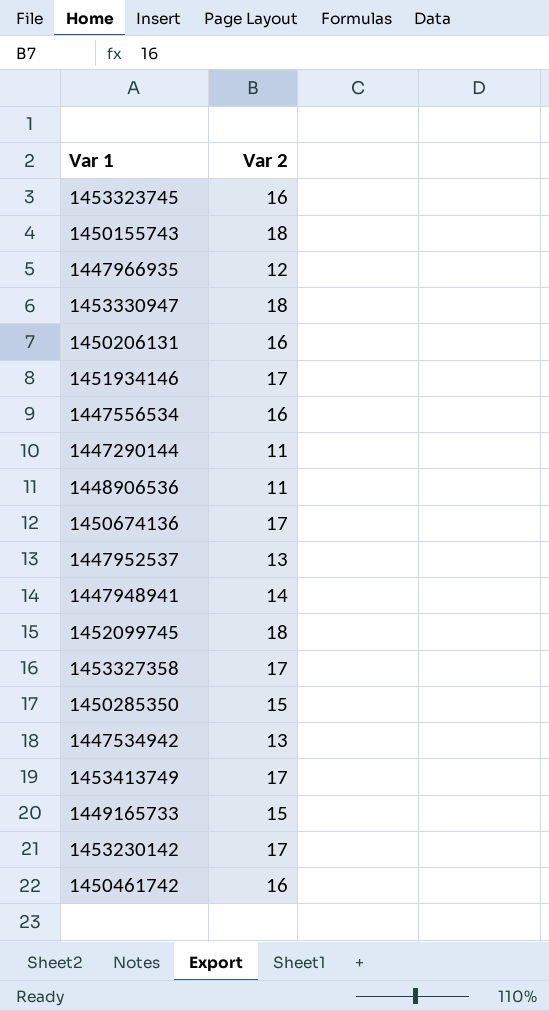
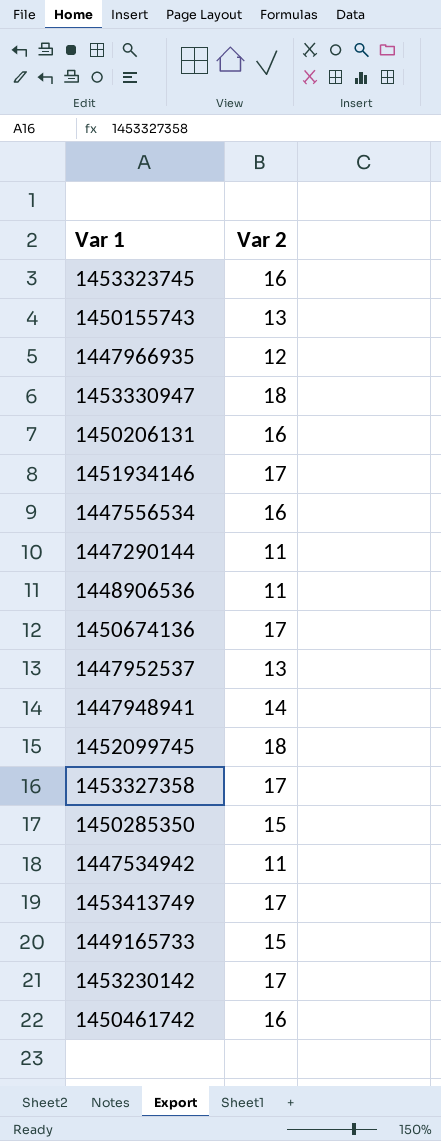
1450155743 | Var 2: 18 -> 13
1447534942 | Var 2: 13 -> 11

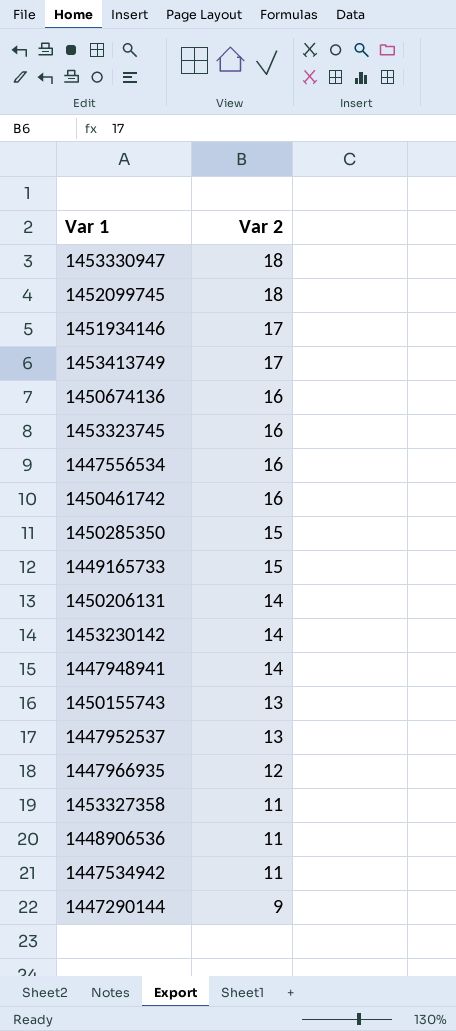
row order: none -> Var 2 descending
1450674136 | Var 2: 17 -> 16
1450206131 | Var 2: 16 -> 14
1453230142 | Var 2: 17 -> 14
1453327358 | Var 2: 17 -> 11
1447290144 | Var 2: 11 -> 9

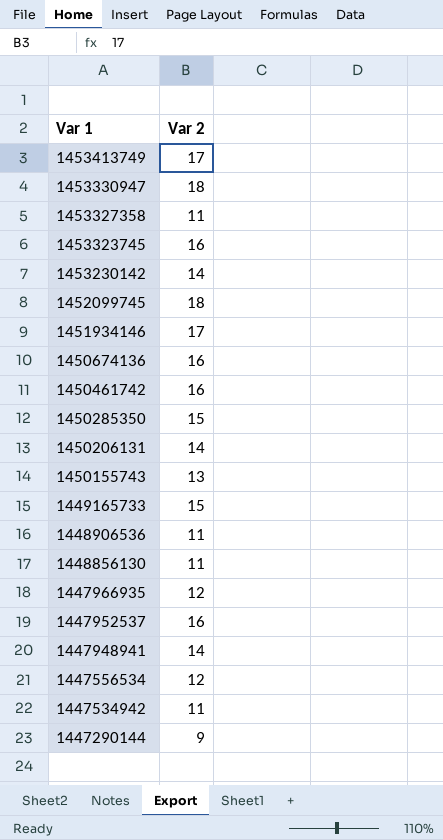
row order: Var 2 descending -> Var 1 descending
row 1448856130: none -> 11
1447952537 | Var 2: 13 -> 16
1447556534 | Var 2: 16 -> 12

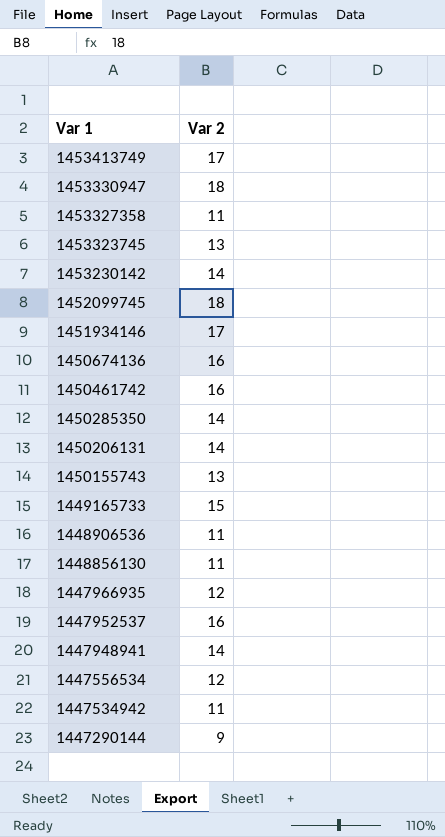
1453323745 | Var 2: 16 -> 13
1450285350 | Var 2: 15 -> 14

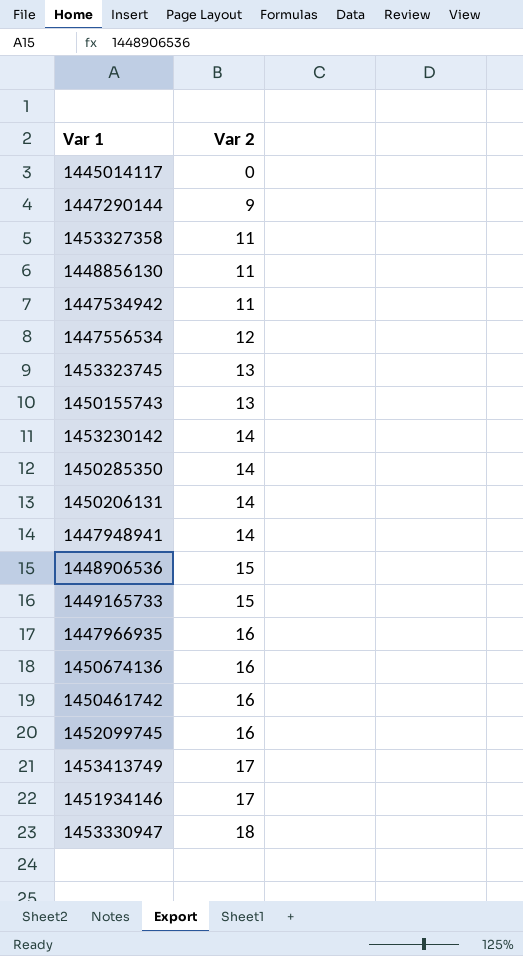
row order: Var 1 descending -> Var 2 ascending
row 1447952537: 16 -> none
row 1445014117: none -> 0
1448906536 | Var 2: 11 -> 15
1447966935 | Var 2: 12 -> 16
1452099745 | Var 2: 18 -> 16

